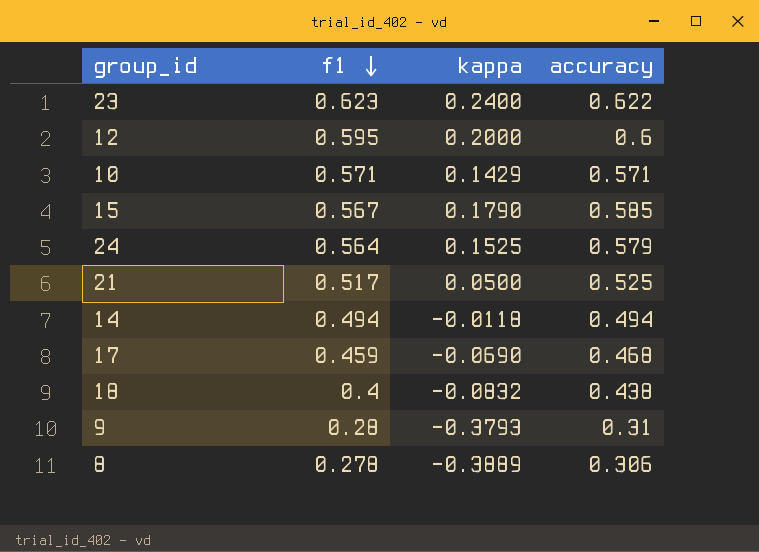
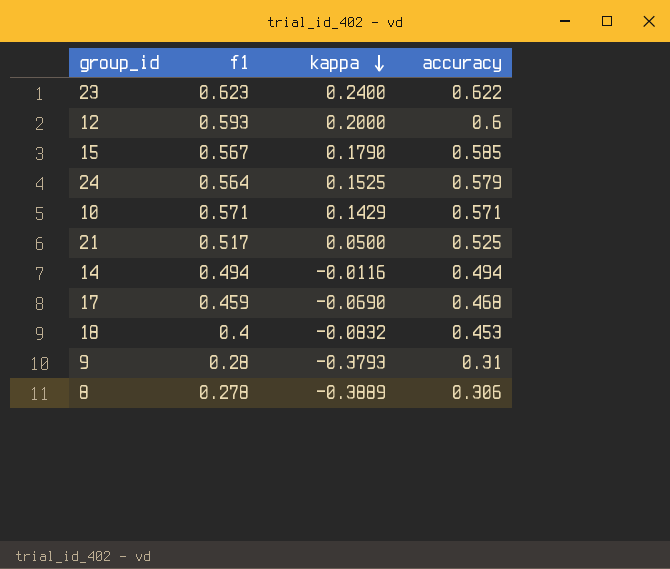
row order: f1 descending -> kappa descending
12 | f1: 0.595 -> 0.593
14 | kappa: -0.0118 -> -0.0116
18 | accuracy: 0.438 -> 0.453

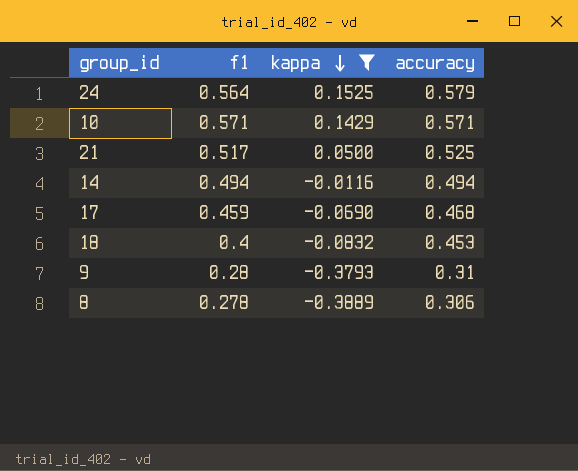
filter: none -> kappa <= 0.1525

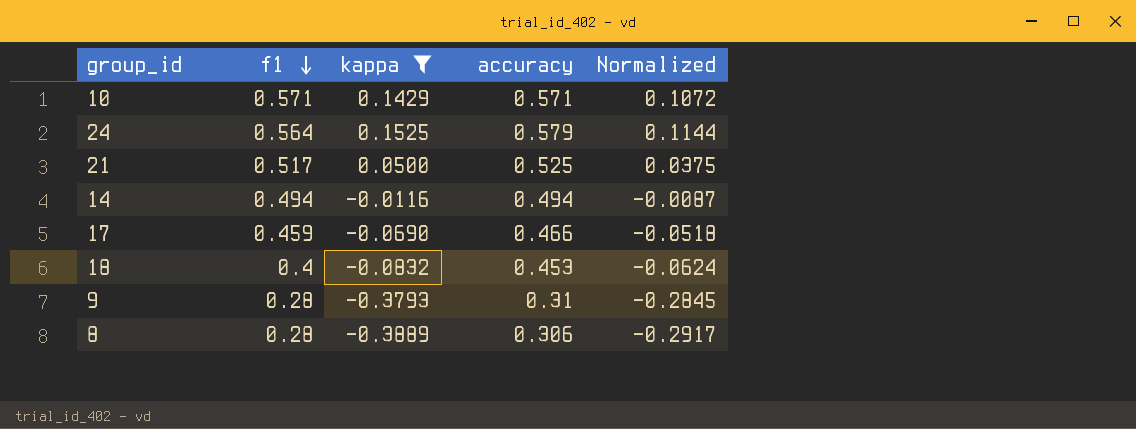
row order: kappa descending -> f1 descending
column Normalized | formula: none -> [kappa] * 0.75
17 | accuracy: 0.468 -> 0.466
8 | f1: 0.278 -> 0.28

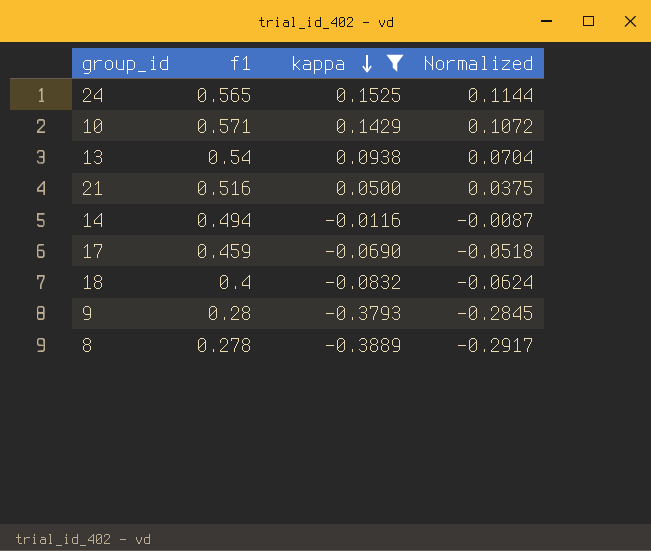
row order: f1 descending -> kappa descending
column accuracy | position: 4 -> none
24 | f1: 0.564 -> 0.565
row 13: none -> 0.54 | 0.0938 | 0.0704
21 | f1: 0.517 -> 0.516
8 | f1: 0.28 -> 0.278

